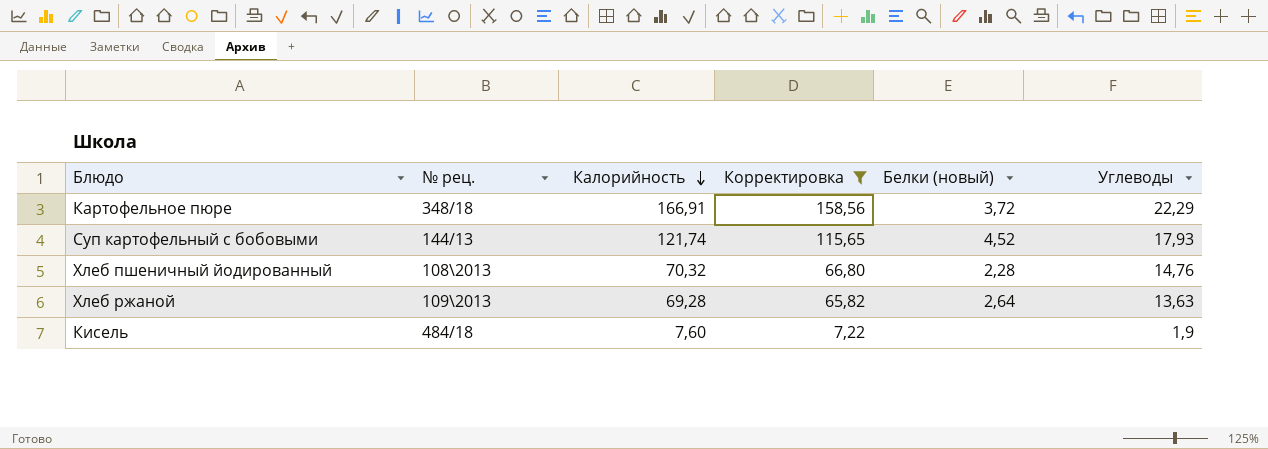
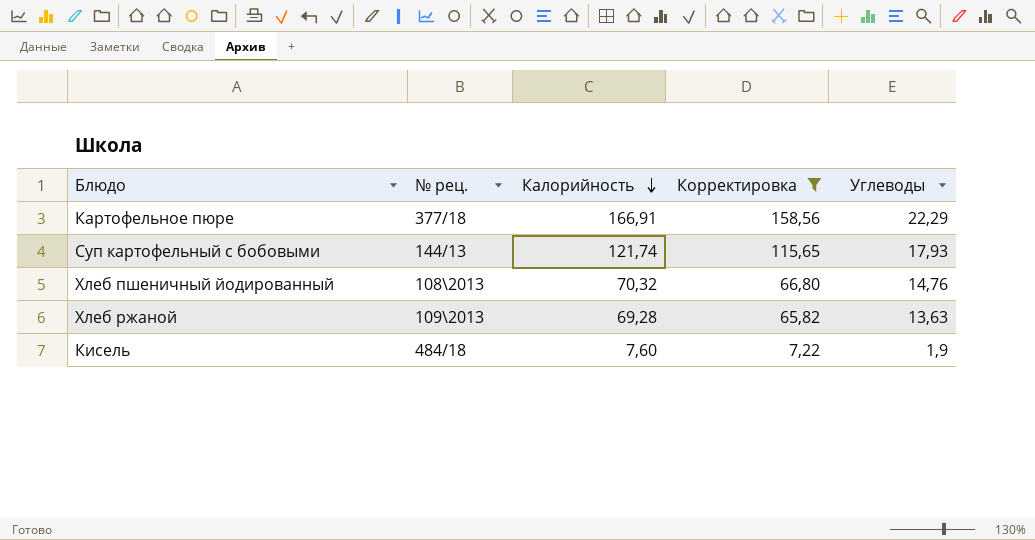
column Белки (новый) | position: 5 -> none
Картофельное пюре | № рец.: 348/18 -> 377/18

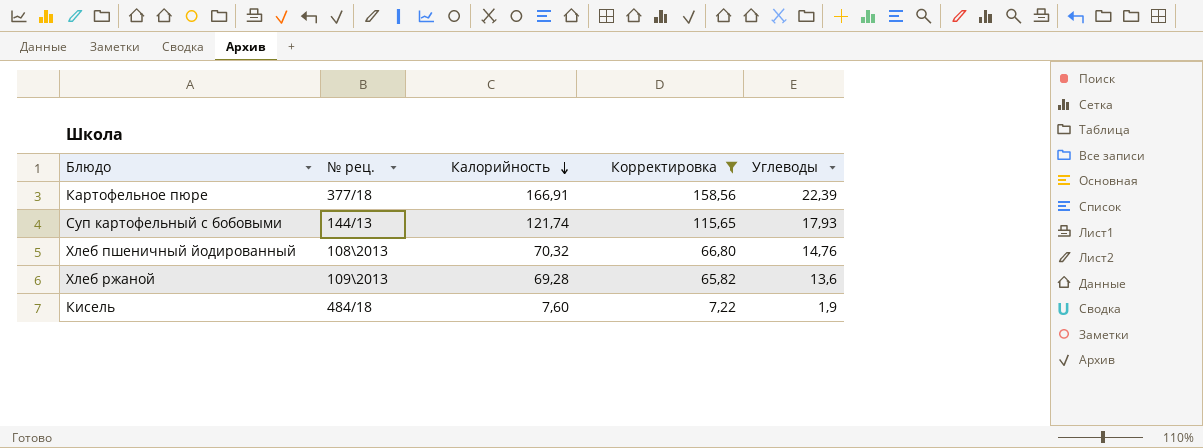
Картофельное пюре | Углеводы: 22,29 -> 22,39
Хлеб ржаной | Углеводы: 13,63 -> 13,6

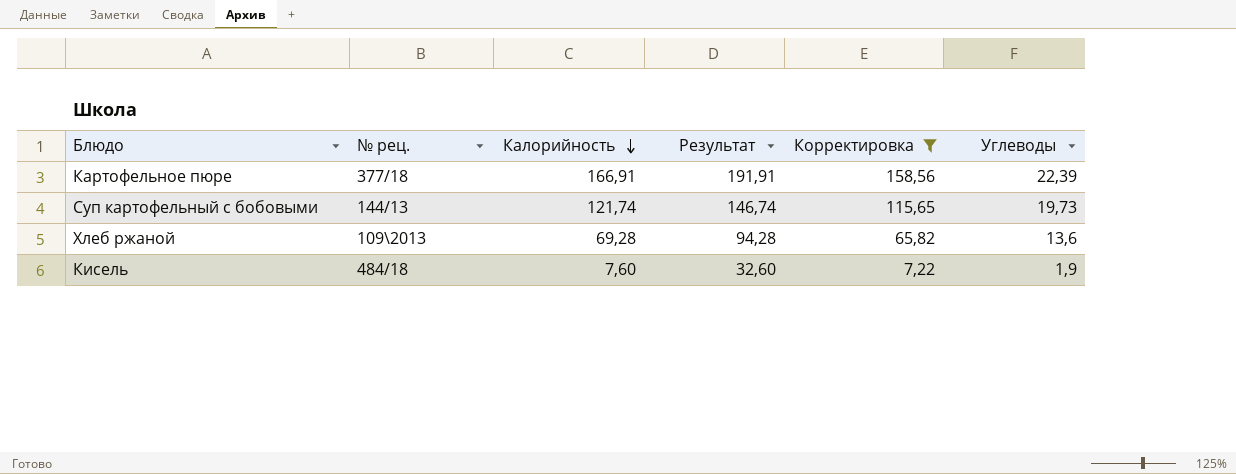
column Результат | formula: none -> [Калорийность] + 25
row Хлеб пшеничный йодированный: 108\2013 | 70,32 | 66,80 | 14,76 -> none
Суп картофельный с бобовыми | Углеводы: 17,93 -> 19,73

